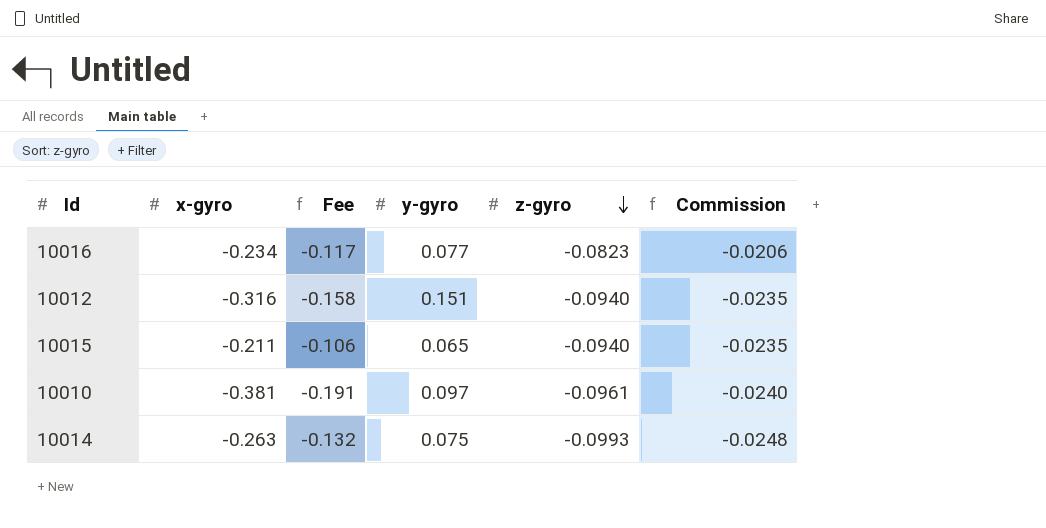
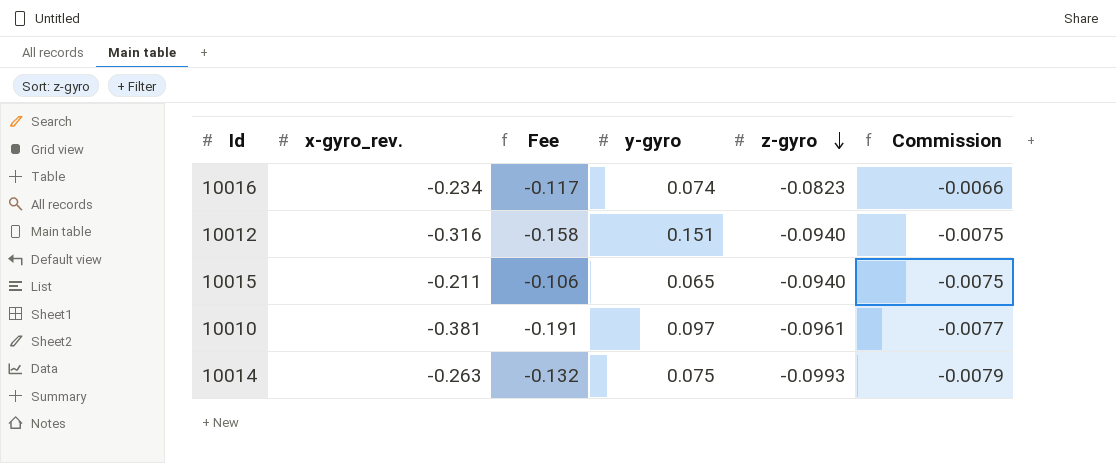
column name: x-gyro -> x-gyro_rev.
column Commission | formula: [z-gyro] * 0.25 -> [z-gyro] * 0.08
10016 | y-gyro: 0.077 -> 0.074

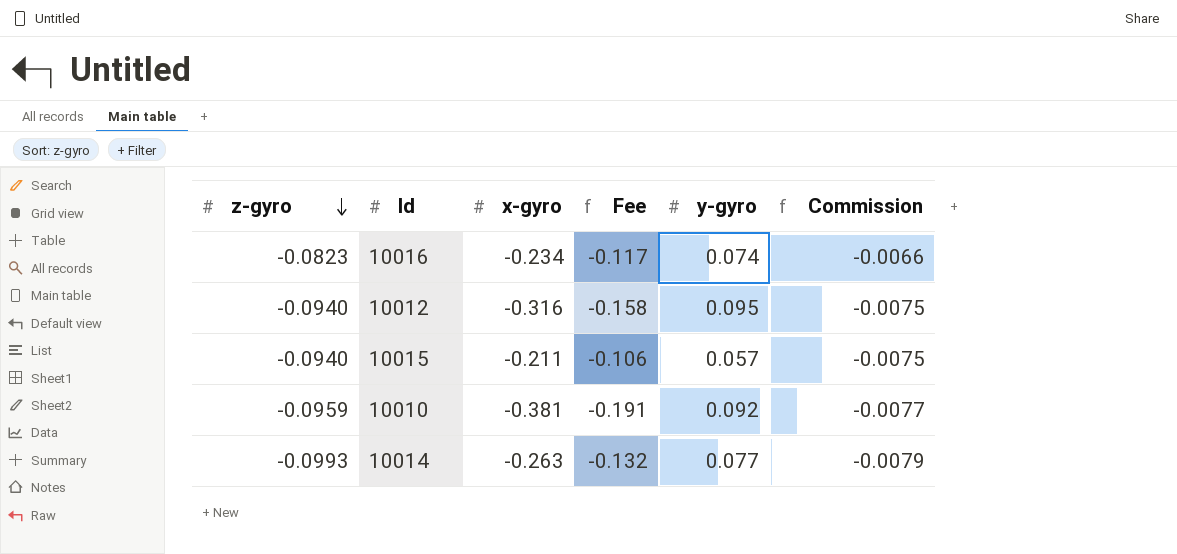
column z-gyro | position: 5 -> 1
column name: x-gyro_rev. -> x-gyro
10012 | y-gyro: 0.151 -> 0.095
10015 | y-gyro: 0.065 -> 0.057
10010 | z-gyro: -0.0961 -> -0.0959
10010 | y-gyro: 0.097 -> 0.092
10014 | y-gyro: 0.075 -> 0.077

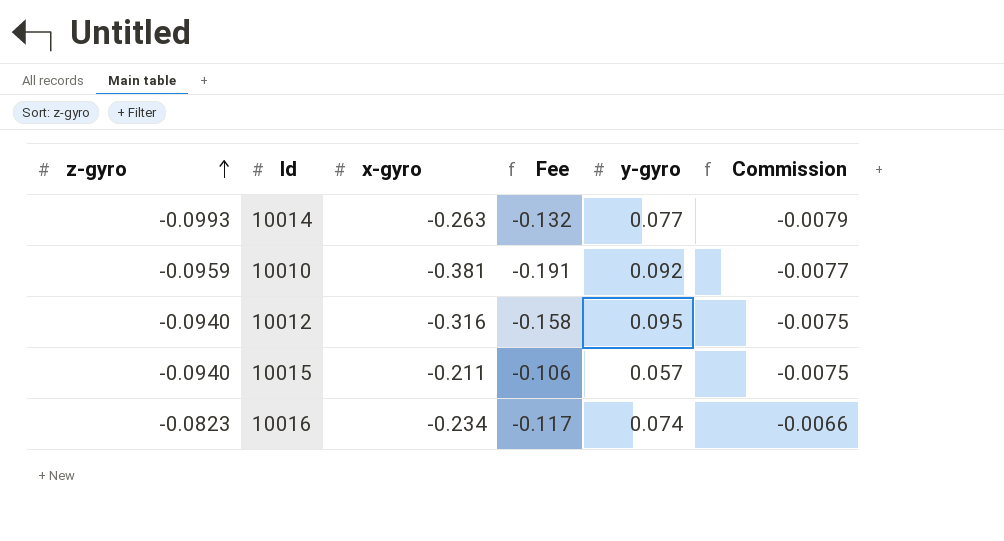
row order: z-gyro descending -> z-gyro ascending

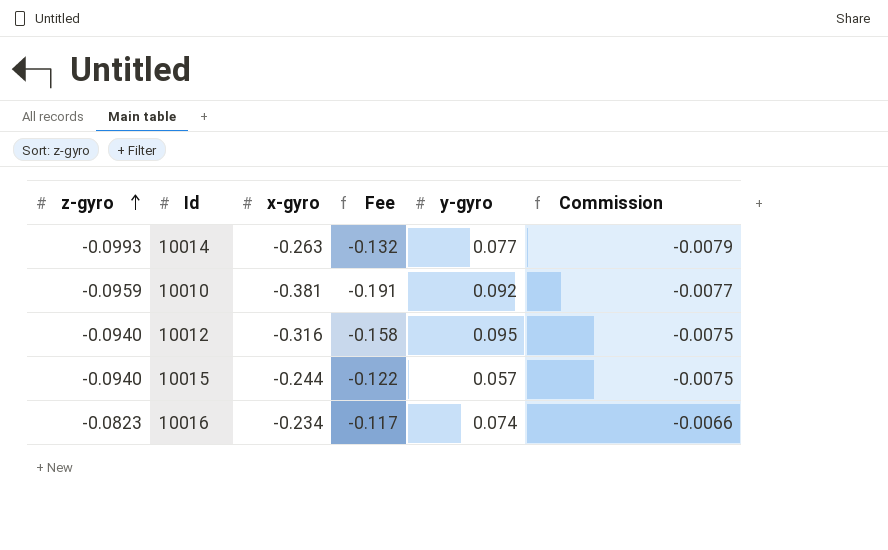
10015 | x-gyro: -0.211 -> -0.244
10015 | Fee: -0.106 -> -0.122

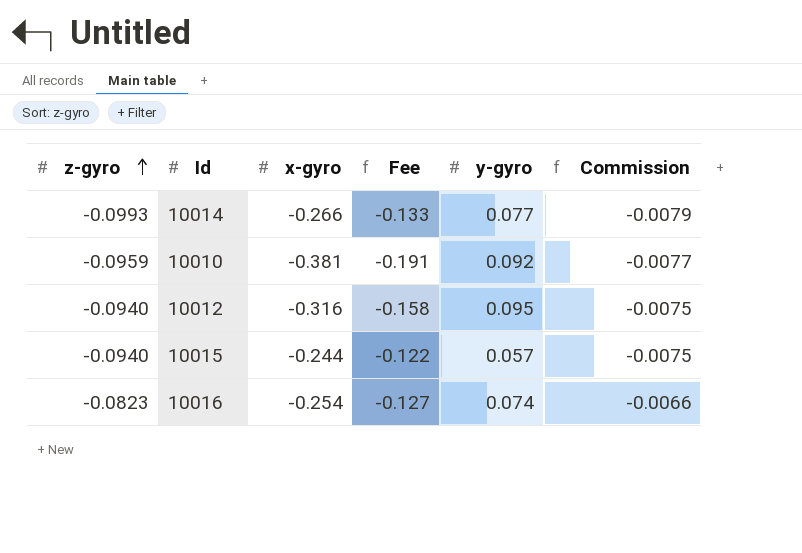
10014 | x-gyro: -0.263 -> -0.266
10014 | Fee: -0.132 -> -0.133
10016 | x-gyro: -0.234 -> -0.254
10016 | Fee: -0.117 -> -0.127

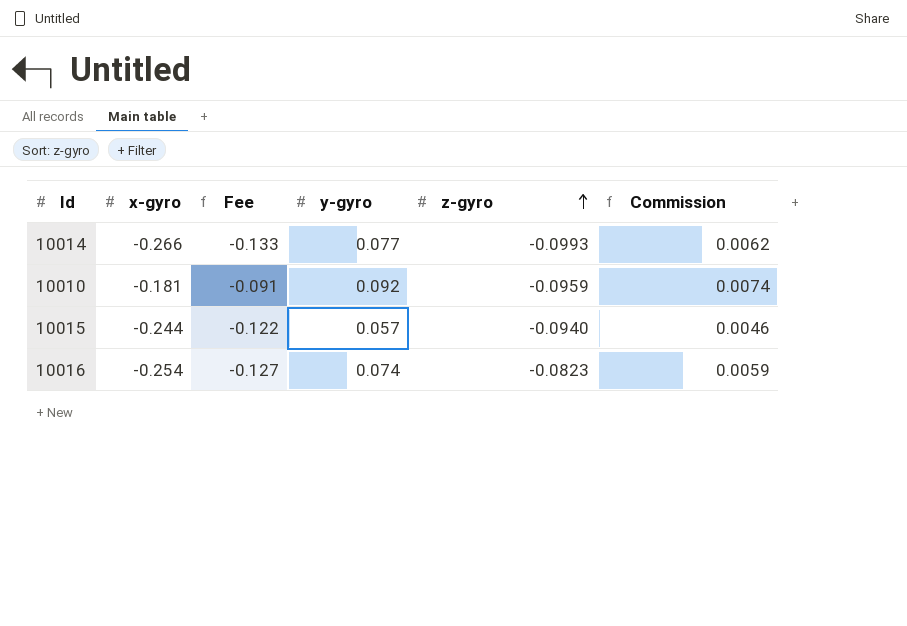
column z-gyro | position: 1 -> 5
column Commission | formula: [z-gyro] * 0.08 -> [y-gyro] * 0.08
row 10012: -0.0940 | -0.316 | -0.158 | 0.095 | -0.0075 -> none
10010 | x-gyro: -0.381 -> -0.181
10010 | Fee: -0.191 -> -0.091

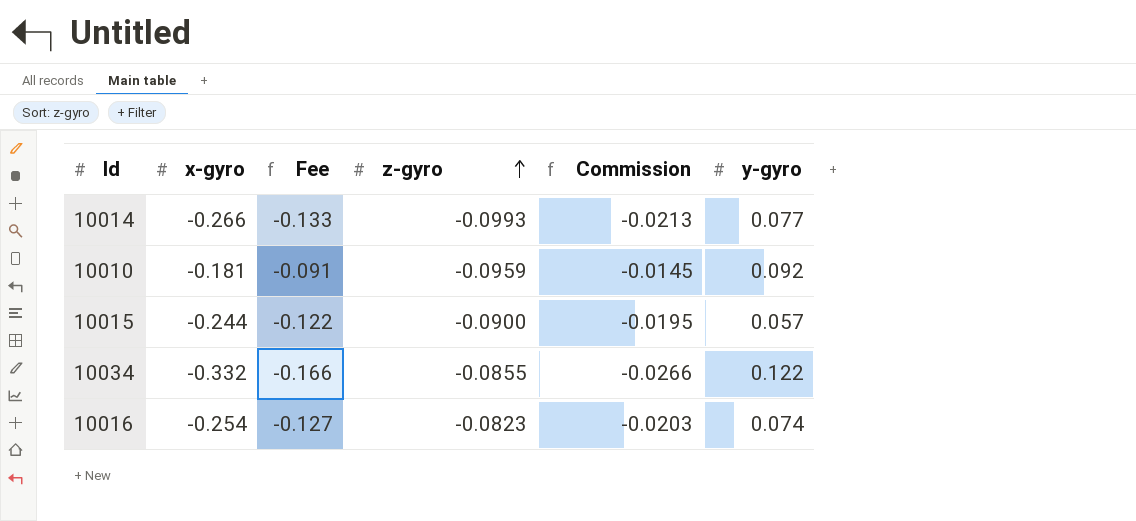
column Commission | formula: [y-gyro] * 0.08 -> [x-gyro] * 0.08
column y-gyro | position: 4 -> 6
10015 | z-gyro: -0.0940 -> -0.0900
row 10034: none -> -0.332 | -0.166 | -0.0855 | -0.0266 | 0.122

